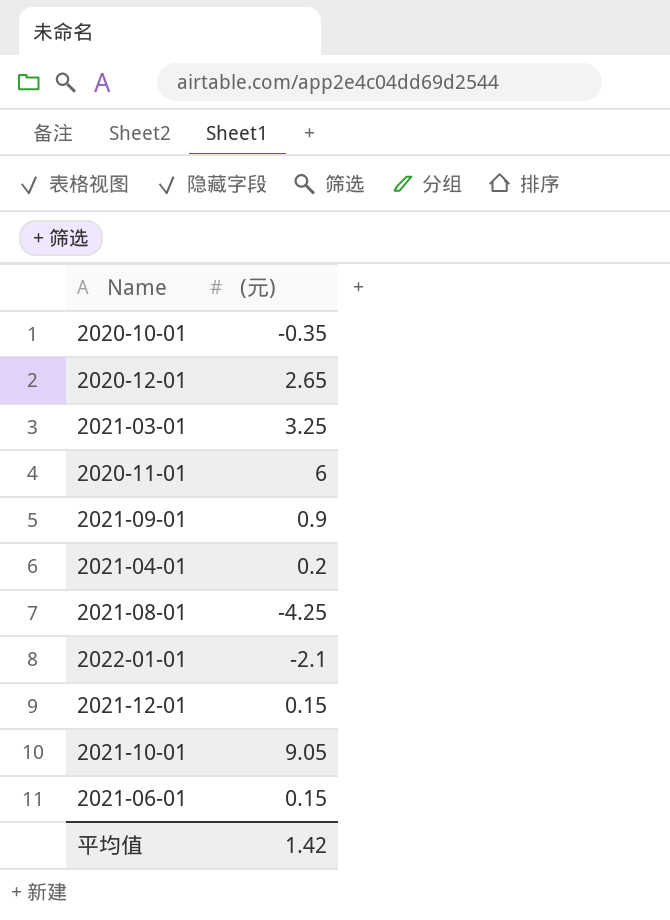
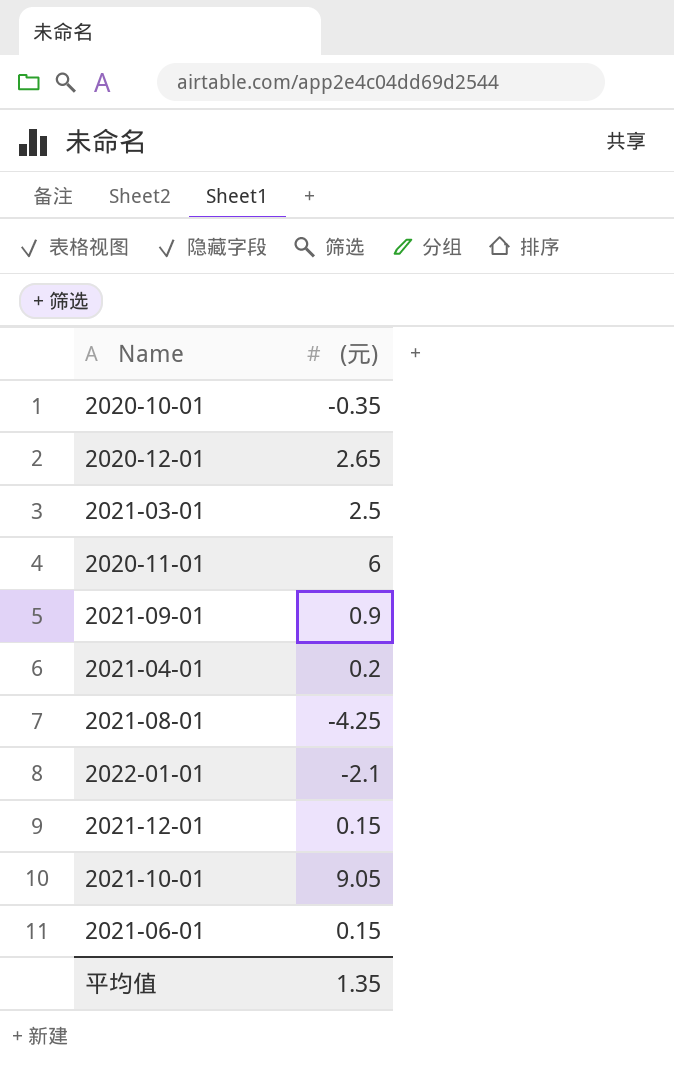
2021-03-01 | (元): 3.25 -> 2.5
平均值 | (元): 1.42 -> 1.35

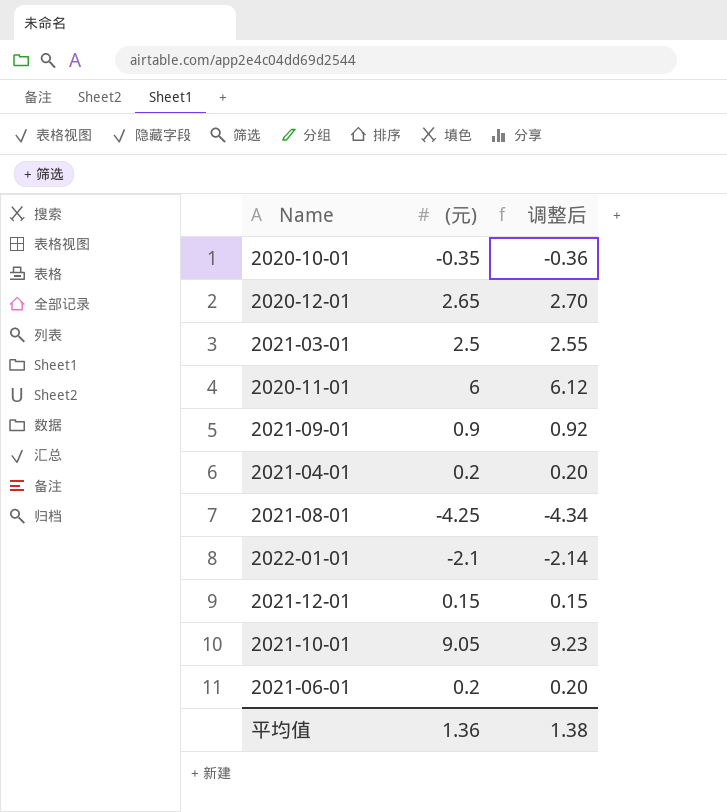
column 调整后 | formula: none -> [(元)] * 1.02
2021-06-01 | (元): 0.15 -> 0.2
平均值 | (元): 1.35 -> 1.36

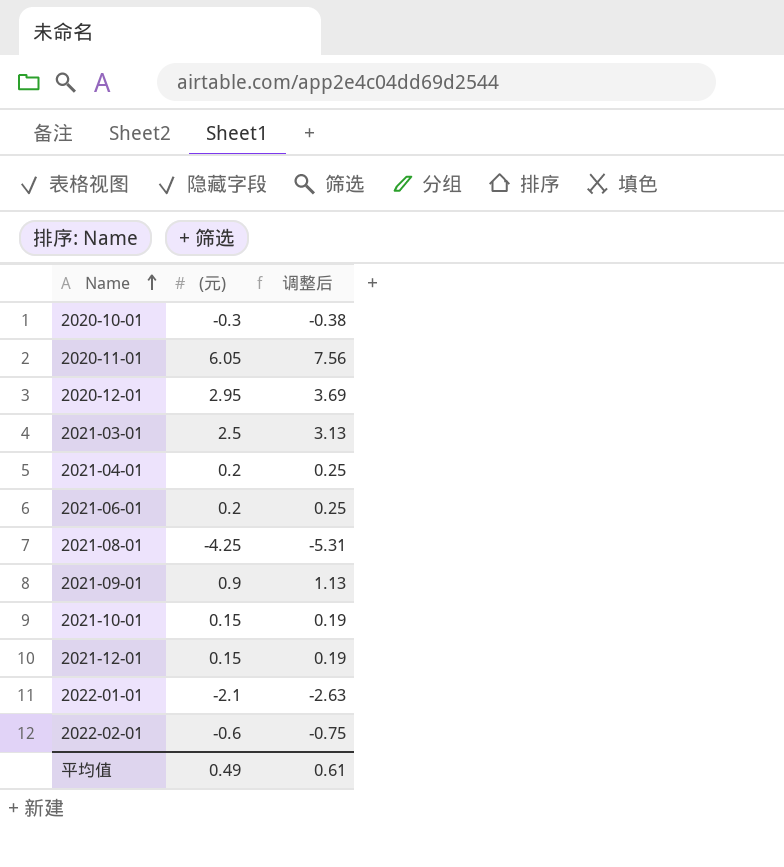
row order: none -> Name ascending
column 调整后 | formula: [(元)] * 1.02 -> [(元)] * 1.25
2020-10-01 | (元): -0.35 -> -0.3
2020-11-01 | (元): 6 -> 6.05
2020-12-01 | (元): 2.65 -> 2.95
2021-10-01 | (元): 9.05 -> 0.15
row 2022-02-01: none -> -0.6 | -0.75
平均值 | (元): 1.36 -> 0.49
平均值 | 调整后: 1.38 -> 0.61

